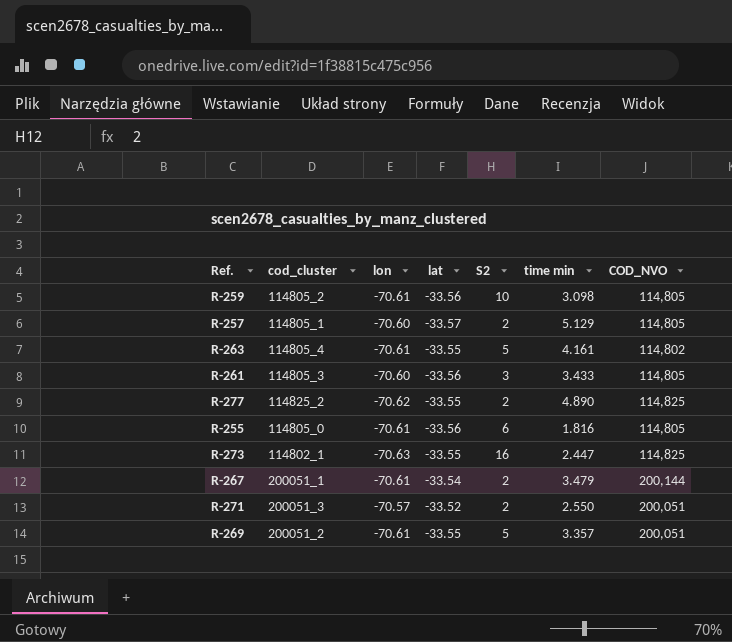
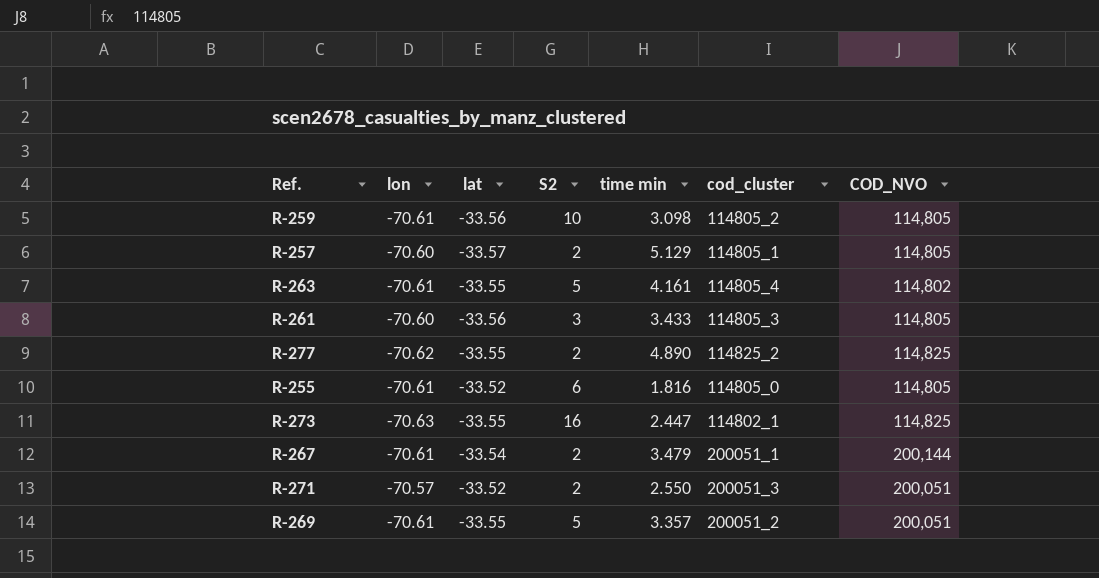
column cod_cluster | position: 2 -> 6
R-255 | lat: -33.56 -> -33.52

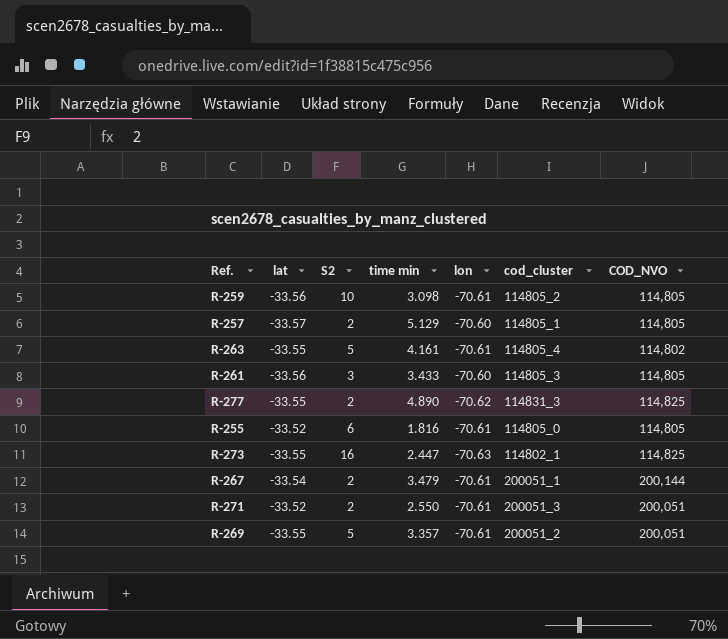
column lon | position: 2 -> 5
R-277 | cod_cluster: 114825_2 -> 114831_3
R-271 | lon: -70.57 -> -70.61

